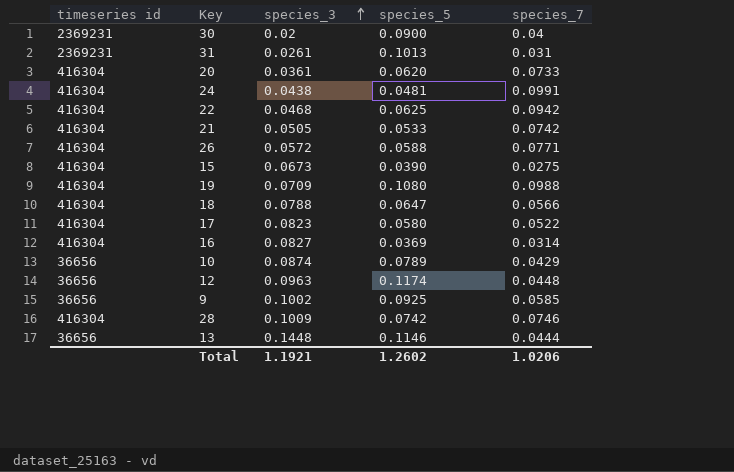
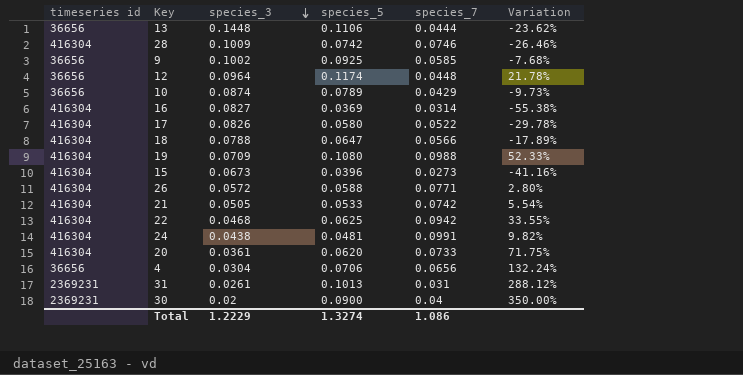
row order: species_3 ascending -> species_3 descending
column Variation | formula: none -> ([species_5] - [species_3]) / [species_3]
13 | species_5: 0.1146 -> 0.1106
12 | species_3: 0.0963 -> 0.0964
17 | species_3: 0.0823 -> 0.0826
15 | species_5: 0.0390 -> 0.0396
15 | species_7: 0.0275 -> 0.0273
row 4: none -> 36656 | 0.0304 | 0.0706 | 0.0656 | 132.24%
Total | species_3: 1.1921 -> 1.2229
Total | species_5: 1.2602 -> 1.3274
Total | species_7: 1.0206 -> 1.086

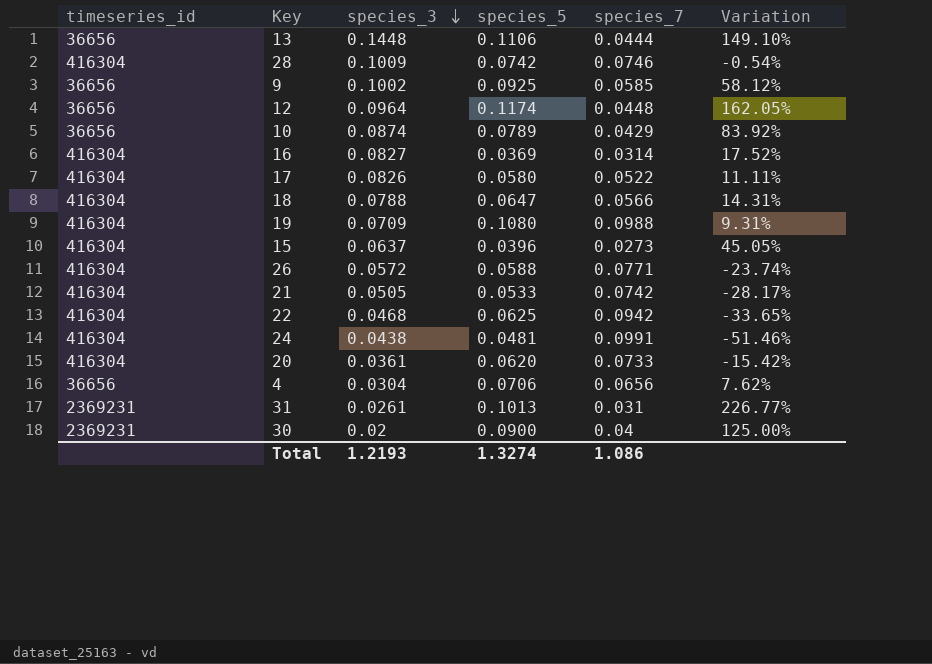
column name: timeseries id -> timeseries_id
column Variation | formula: ([species_5] - [species_3]) / [species_3] -> ([species_5] - [species_7]) / [species_7]
15 | species_3: 0.0673 -> 0.0637
Total | species_3: 1.2229 -> 1.2193

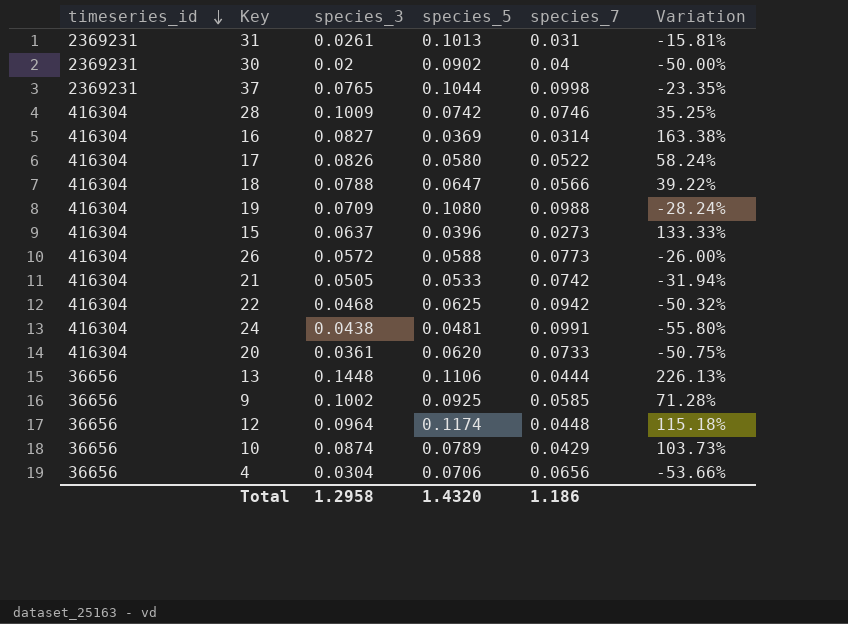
row order: species_3 descending -> timeseries_id descending
column Variation | formula: ([species_5] - [species_7]) / [species_7] -> ([species_3] - [species_7]) / [species_7]
30 | species_5: 0.0900 -> 0.0902
row 37: none -> 2369231 | 0.0765 | 0.1044 | 0.0998 | -23.35%
26 | species_7: 0.0771 -> 0.0773
Total | species_3: 1.2193 -> 1.2958
Total | species_5: 1.3274 -> 1.4320
Total | species_7: 1.086 -> 1.186

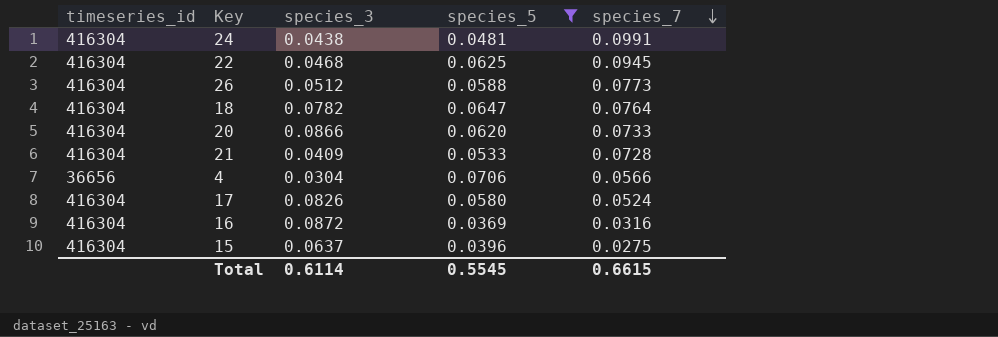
filter: none -> species_5 <= 0.0706
row order: timeseries_id descending -> species_7 descending
column Variation | formula: ([species_3] - [species_7]) / [species_7] -> none
22 | species_7: 0.0942 -> 0.0945
26 | species_3: 0.0572 -> 0.0512
18 | species_3: 0.0788 -> 0.0782
18 | species_7: 0.0566 -> 0.0764
20 | species_3: 0.0361 -> 0.0866
21 | species_3: 0.0505 -> 0.0409
21 | species_7: 0.0742 -> 0.0728
4 | species_7: 0.0656 -> 0.0566
17 | species_7: 0.0522 -> 0.0524
16 | species_3: 0.0827 -> 0.0872
16 | species_7: 0.0314 -> 0.0316
15 | species_7: 0.0273 -> 0.0275
Total | species_3: 1.2958 -> 0.6114
Total | species_5: 1.4320 -> 0.5545
Total | species_7: 1.186 -> 0.6615

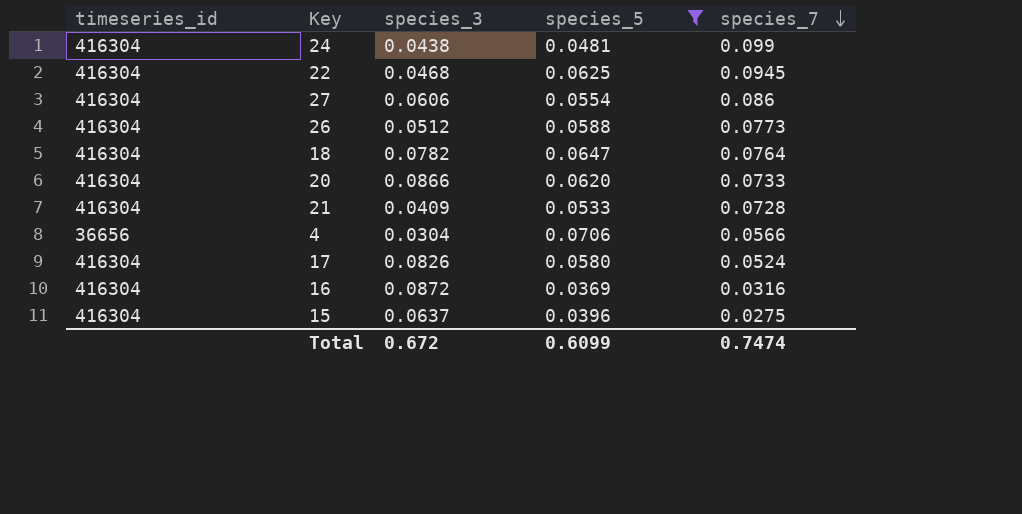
24 | species_7: 0.0991 -> 0.099
row 27: none -> 416304 | 0.0606 | 0.0554 | 0.086
Total | species_3: 0.6114 -> 0.672
Total | species_5: 0.5545 -> 0.6099
Total | species_7: 0.6615 -> 0.7474

